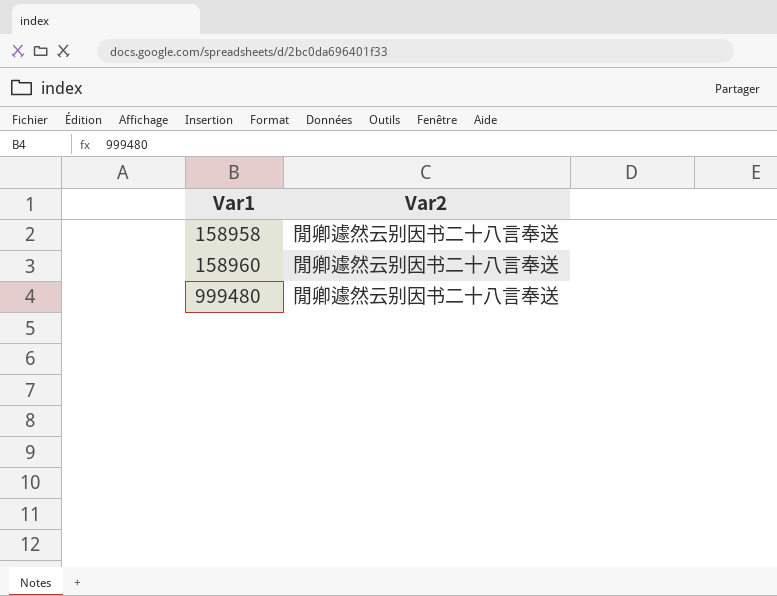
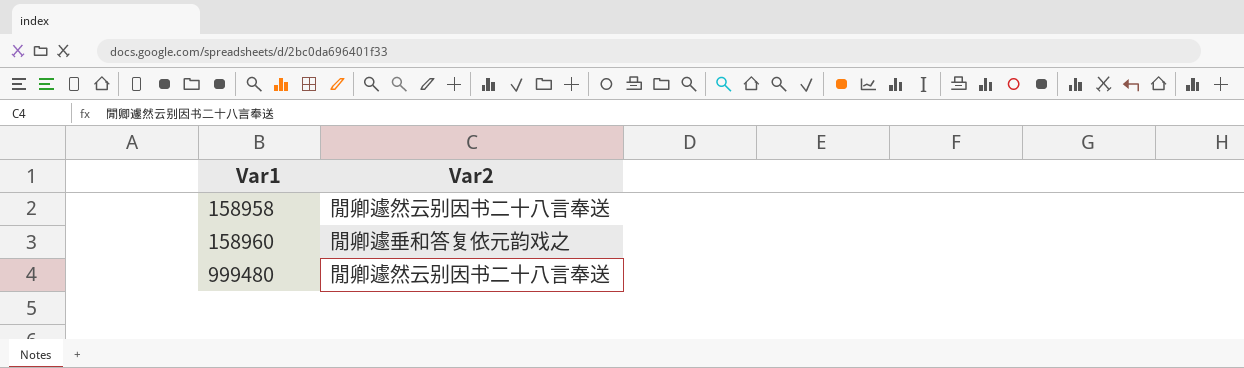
158960 | Var2: 閒卿遽然云别因书二十八言奉送 -> 閒卿遽垂和答复依元韵戏之

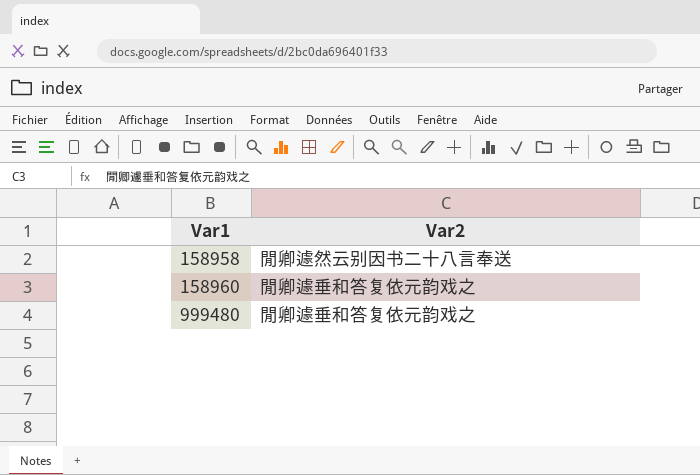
999480 | Var2: 閒卿遽然云别因书二十八言奉送 -> 閒卿遽垂和答复依元韵戏之

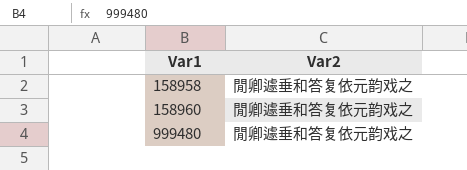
158958 | Var2: 閒卿遽然云别因书二十八言奉送 -> 閒卿遽垂和答复依元韵戏之

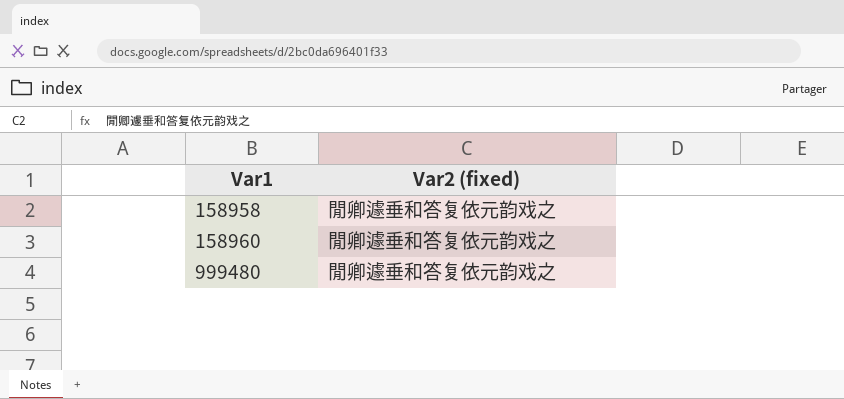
column name: Var2 -> Var2 (fixed)

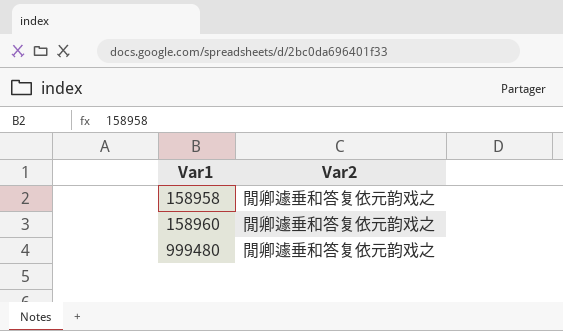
column name: Var2 (fixed) -> Var2

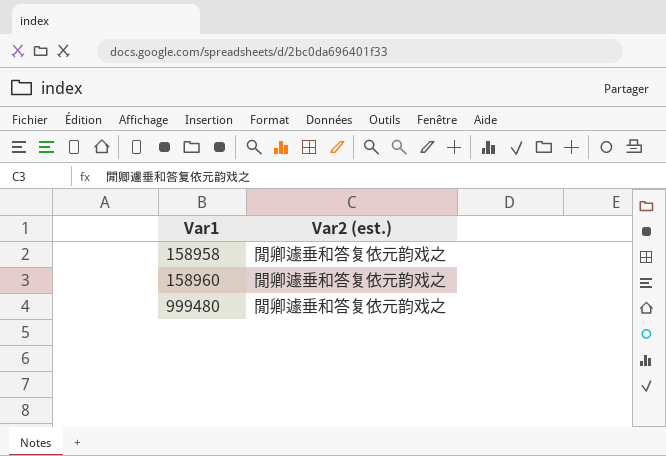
column name: Var2 -> Var2 (est.)

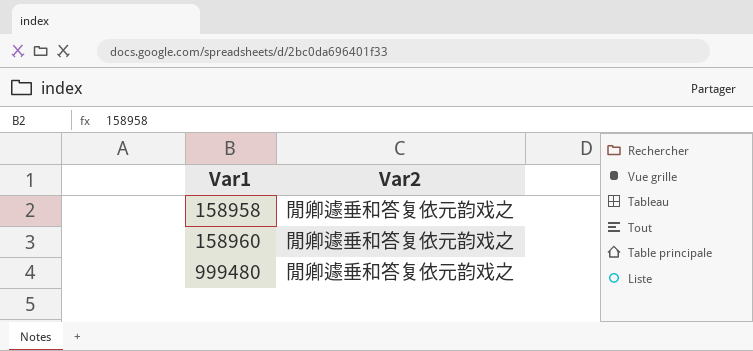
column name: Var2 (est.) -> Var2

